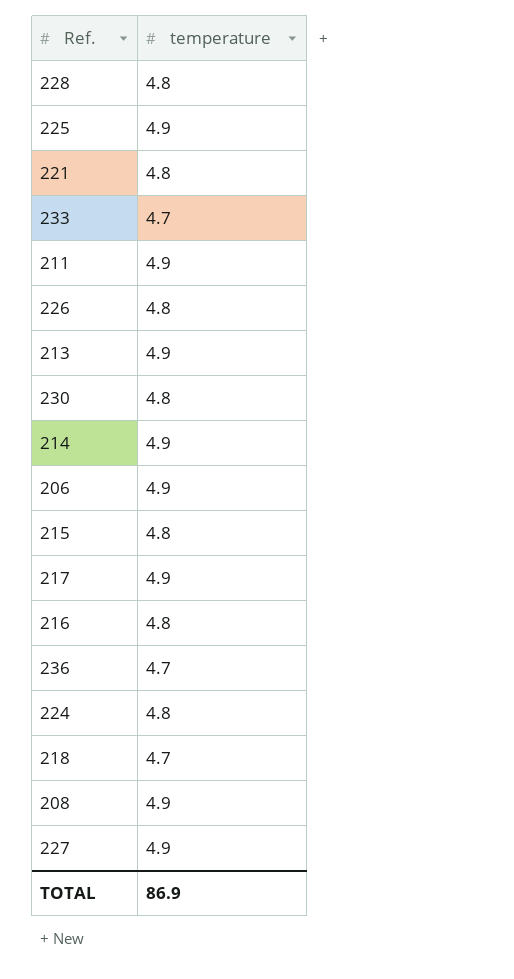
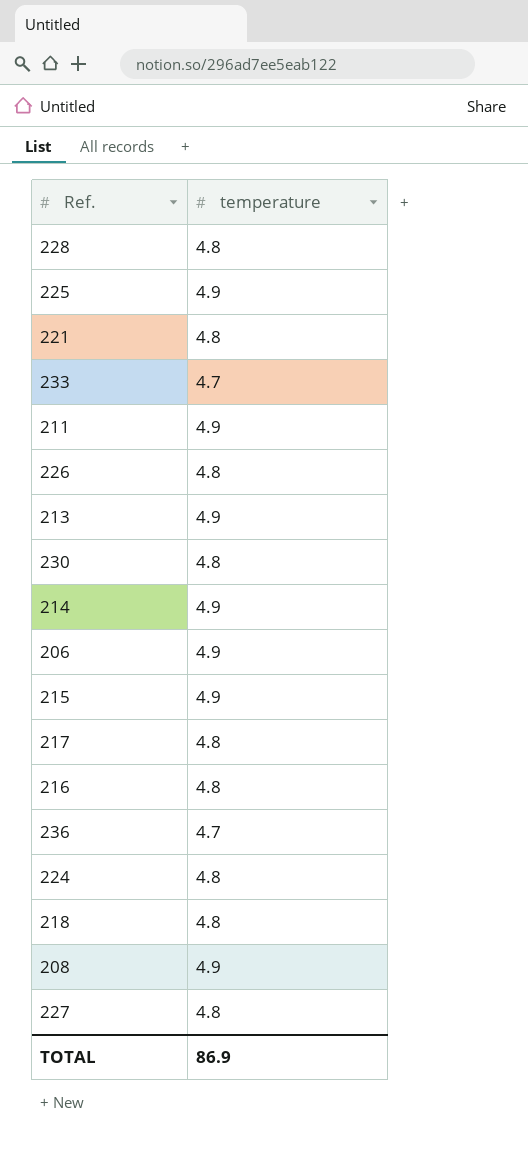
215 | temperature: 4.8 -> 4.9
217 | temperature: 4.9 -> 4.8
218 | temperature: 4.7 -> 4.8
227 | temperature: 4.9 -> 4.8

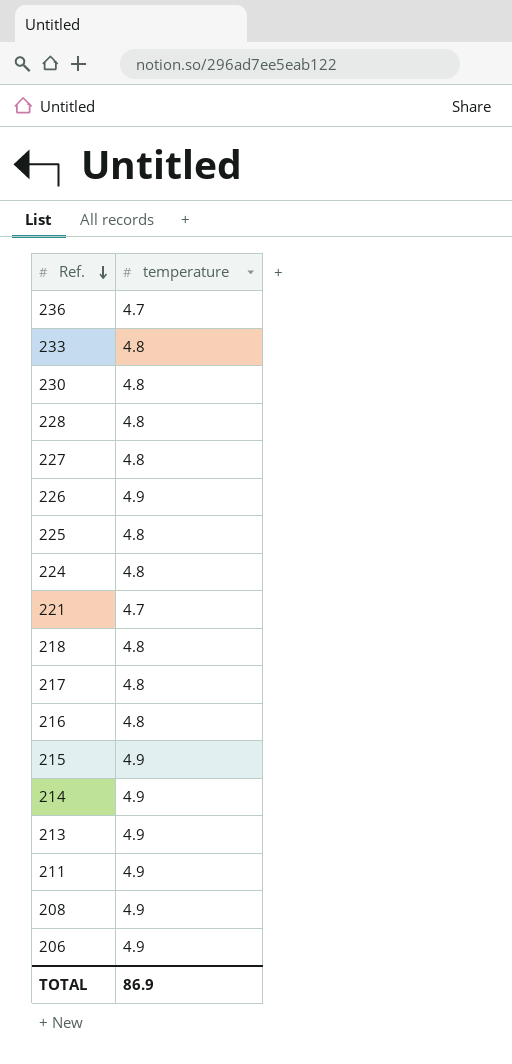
row order: none -> Ref. descending
233 | temperature: 4.7 -> 4.8
226 | temperature: 4.8 -> 4.9
225 | temperature: 4.9 -> 4.8
221 | temperature: 4.8 -> 4.7

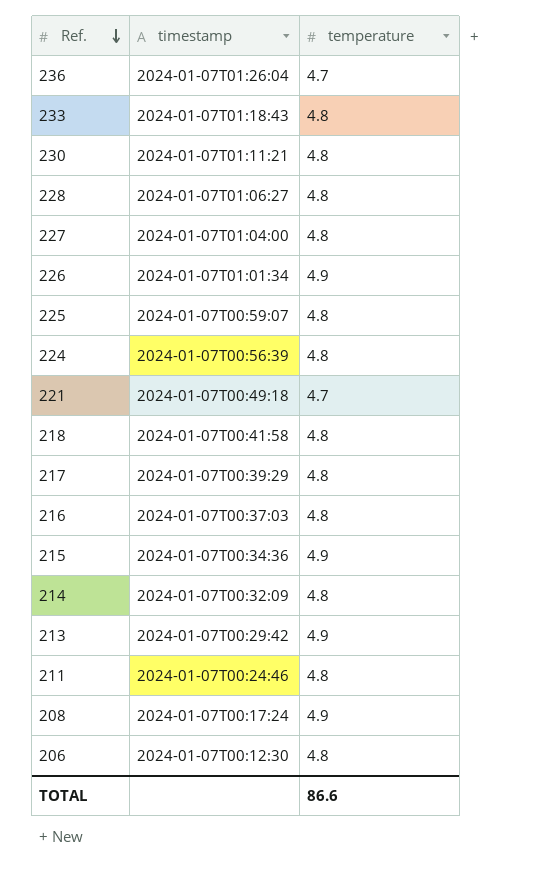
column timestamp | position: none -> 2
214 | temperature: 4.9 -> 4.8
211 | temperature: 4.9 -> 4.8
206 | temperature: 4.9 -> 4.8
TOTAL | temperature: 86.9 -> 86.6

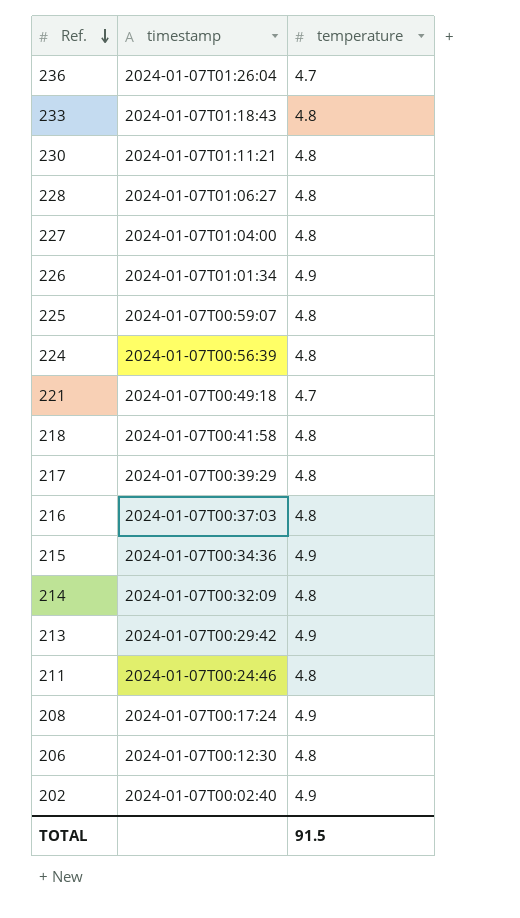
row 202: none -> 2024-01-07T00:02:40 | 4.9
TOTAL | temperature: 86.6 -> 91.5

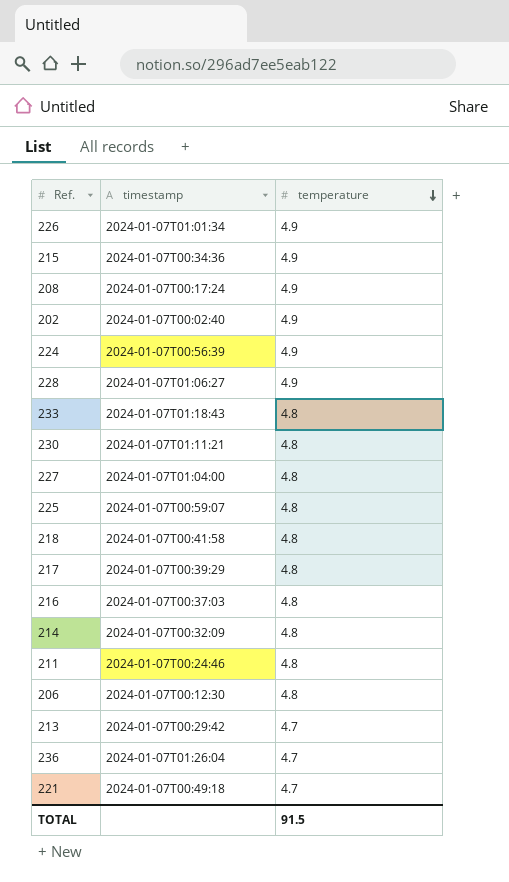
row order: Ref. descending -> temperature descending
224 | temperature: 4.8 -> 4.9
228 | temperature: 4.8 -> 4.9
213 | temperature: 4.9 -> 4.7

